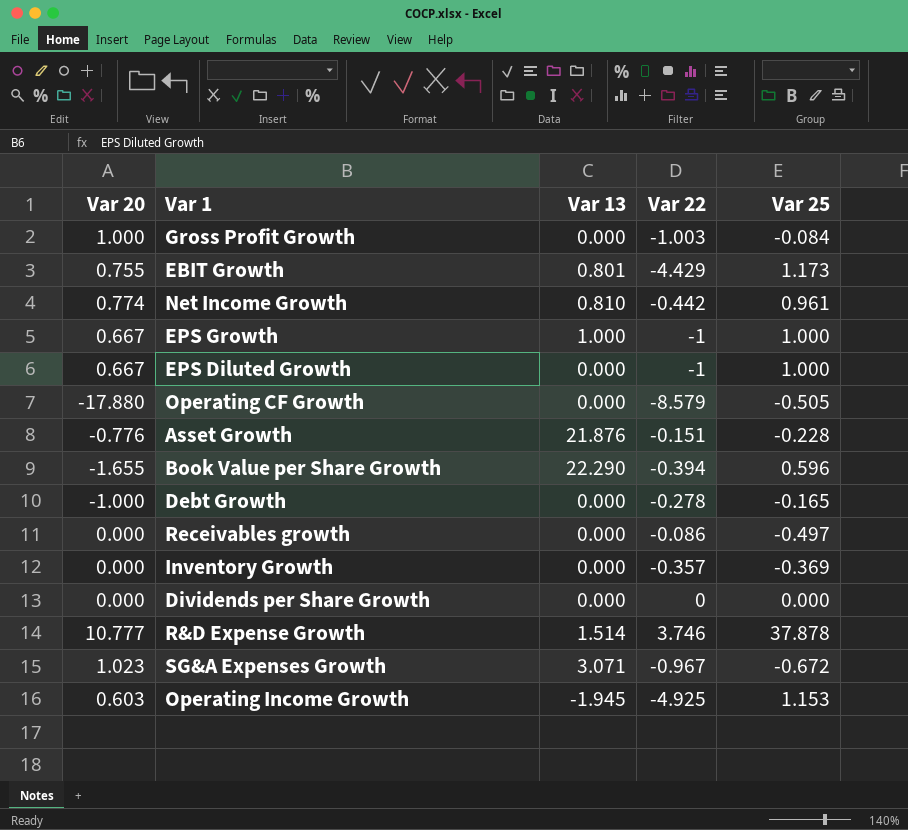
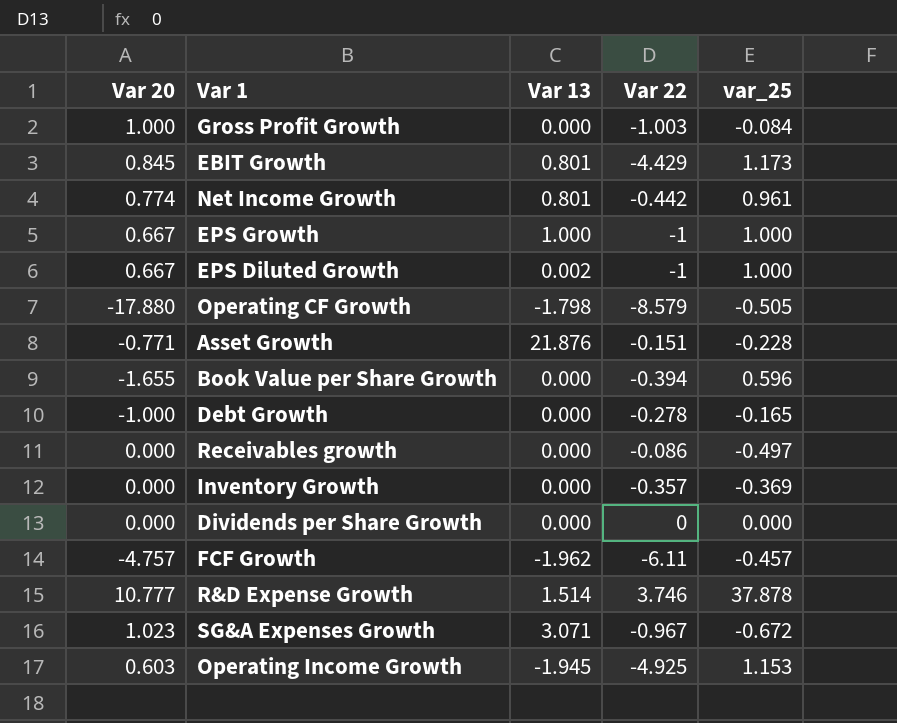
column name: Var 25 -> var_25
EBIT Growth | Var 20: 0.755 -> 0.845
Net Income Growth | Var 13: 0.810 -> 0.801
EPS Diluted Growth | Var 13: 0.000 -> 0.002
Operating CF Growth | Var 13: 0.000 -> -1.798
Asset Growth | Var 20: -0.776 -> -0.771
Book Value per Share Growth | Var 13: 22.290 -> 0.000
row FCF Growth: none -> -4.757 | -1.962 | -6.11 | -0.457

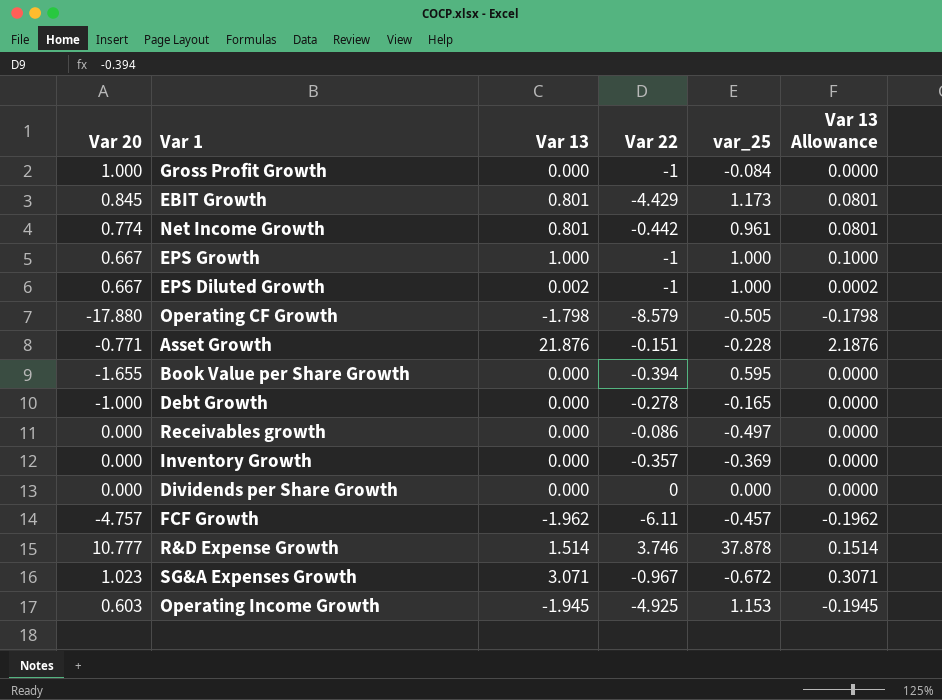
column Var 13 Allowance | formula: none -> [Var 13] * 0.1
Gross Profit Growth | Var 22: -1.003 -> -1
Book Value per Share Growth | var_25: 0.596 -> 0.595

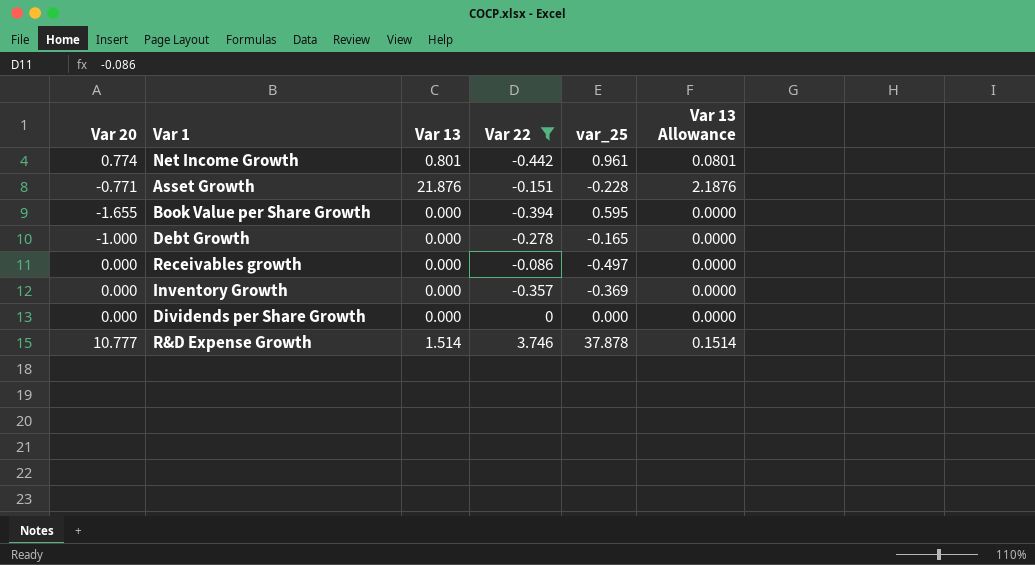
filter: none -> Var 22 >= -0.442

